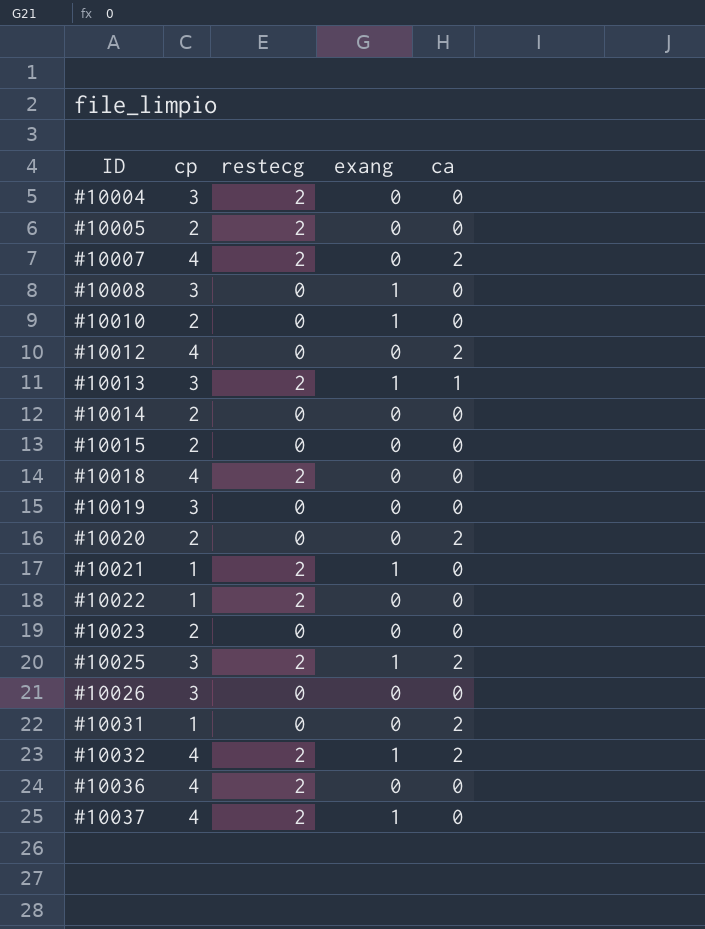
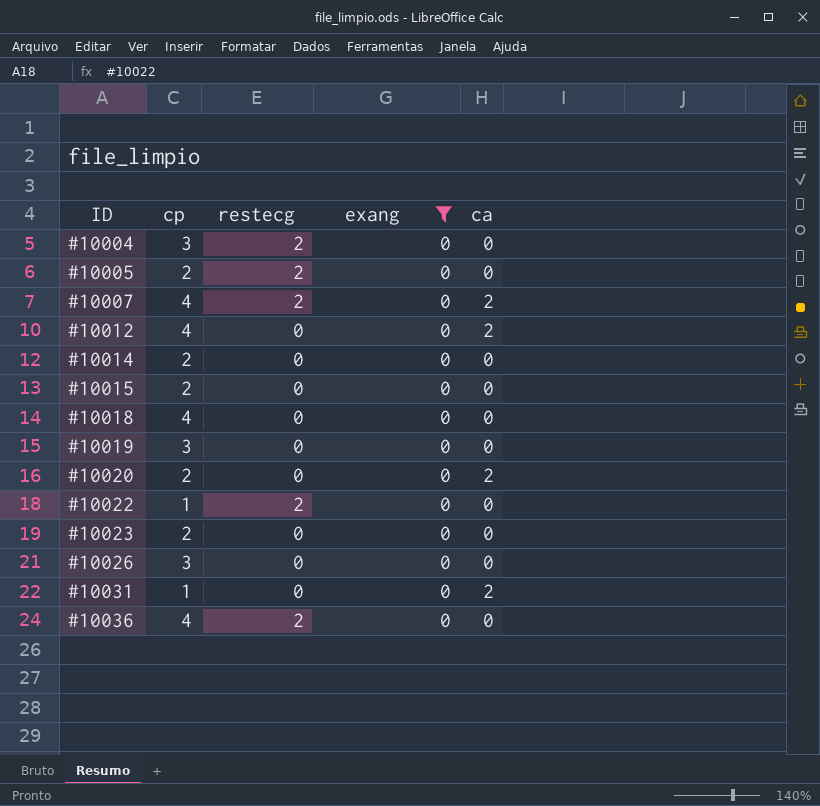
filter: none -> exang = 0
#10018 | restecg: 2 -> 0

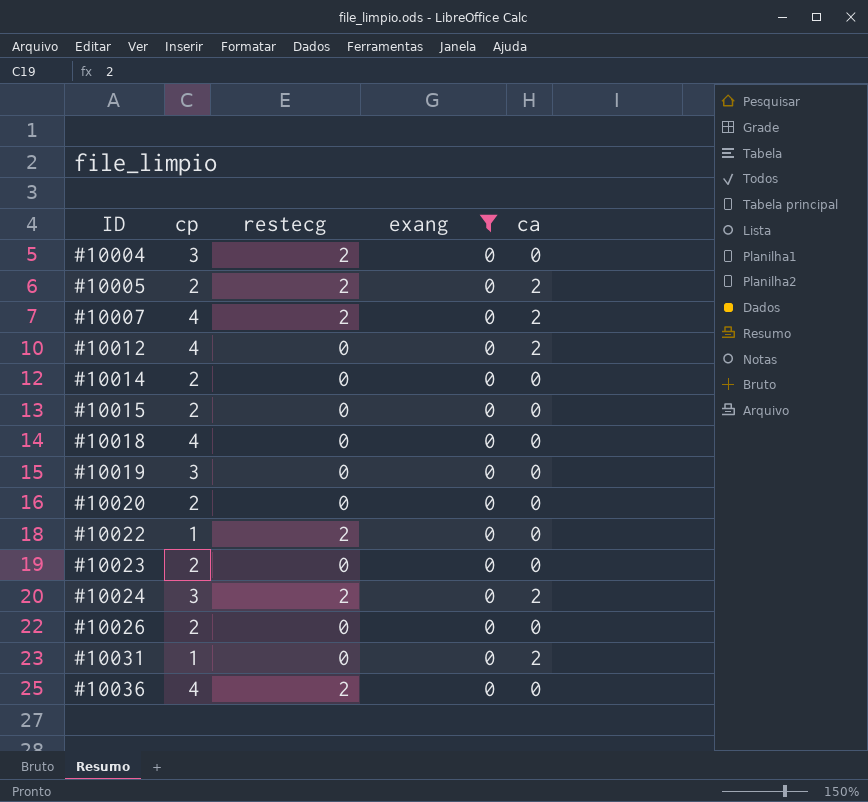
#10005 | ca: 0 -> 2
#10020 | ca: 2 -> 0
row #10024: none -> 3 | 2 | 0 | 2
#10026 | cp: 3 -> 2

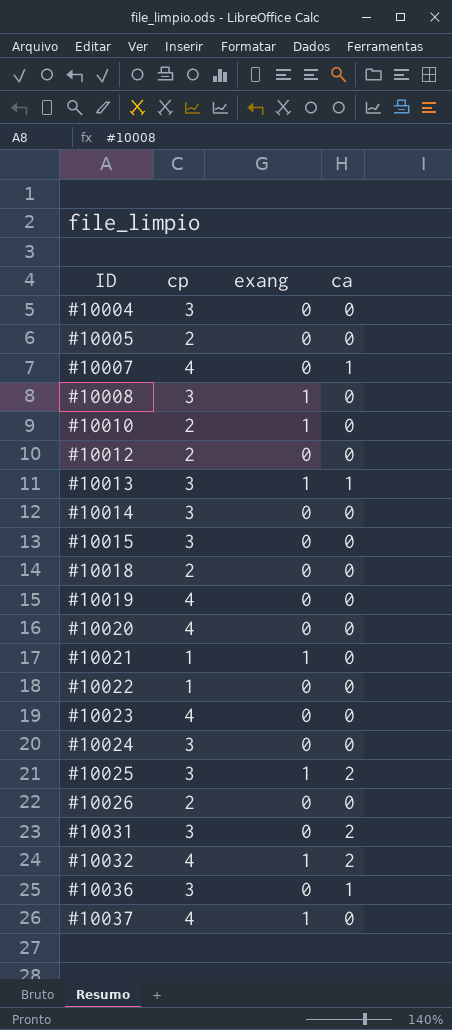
filter: exang = 0 -> none
column restecg | position: 3 -> none
#10005 | ca: 2 -> 0
#10007 | ca: 2 -> 1
#10012 | cp: 4 -> 2
#10012 | ca: 2 -> 0
#10014 | cp: 2 -> 3
#10015 | cp: 2 -> 3
#10018 | cp: 4 -> 2
#10019 | cp: 3 -> 4
#10020 | cp: 2 -> 4
#10023 | cp: 2 -> 4
#10024 | ca: 2 -> 0
#10031 | cp: 1 -> 3
#10036 | cp: 4 -> 3
#10036 | ca: 0 -> 1

